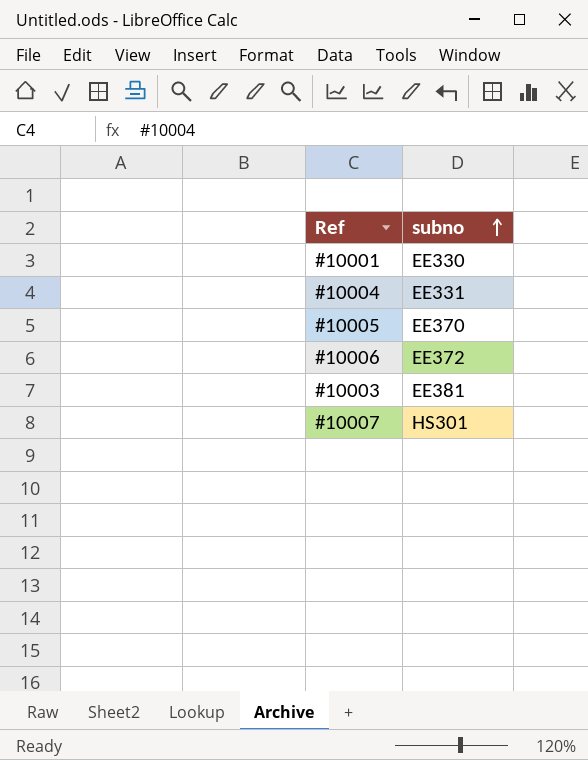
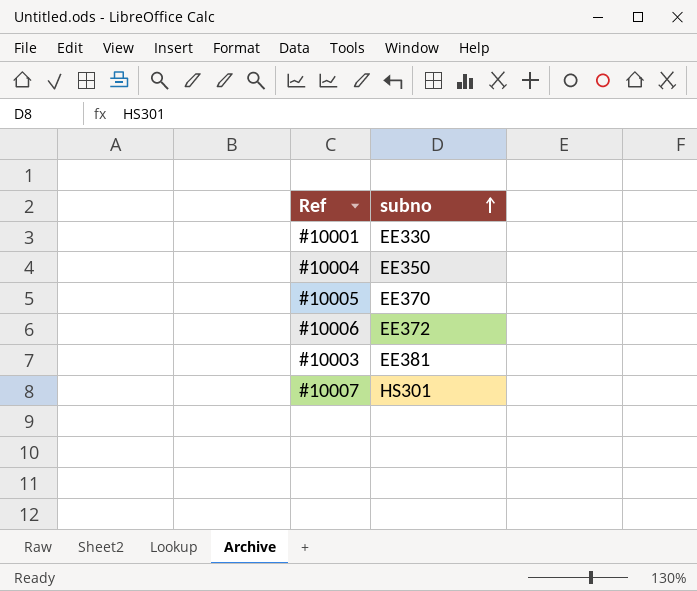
#10004 | subno: EE331 -> EE350

